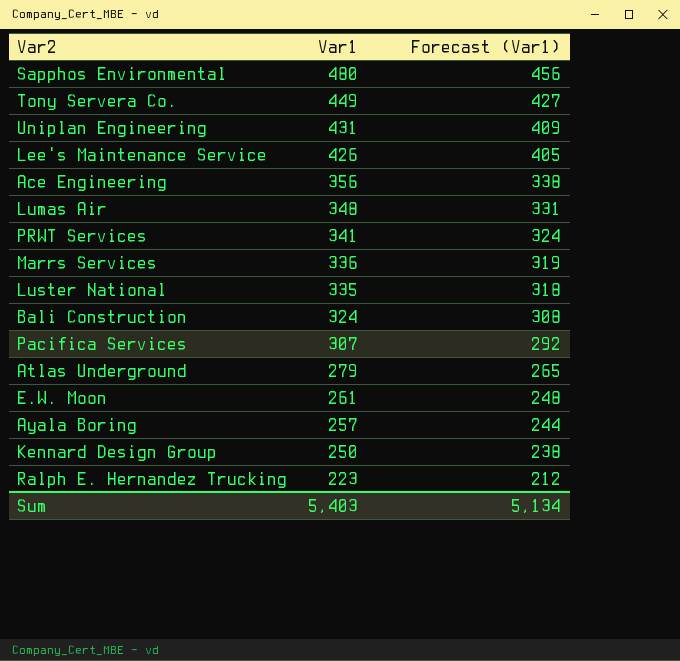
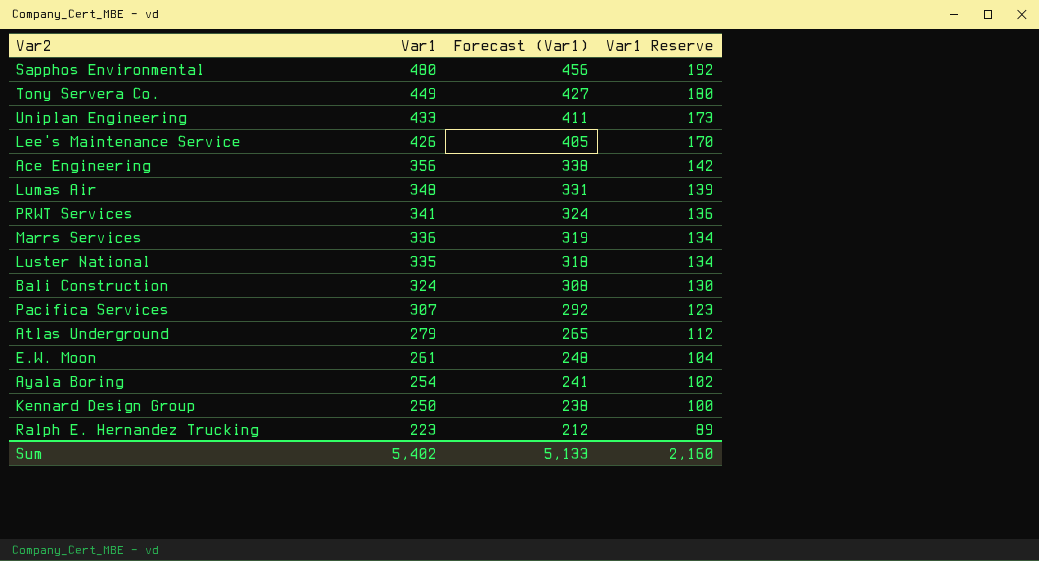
column Var1 Reserve | formula: none -> [Var1] * 0.4
Uniplan Engineering | Var1: 431 -> 433
Uniplan Engineering | Forecast (Var1): 409 -> 411
Ayala Boring | Var1: 257 -> 254
Ayala Boring | Forecast (Var1): 244 -> 241
Sum | Var1: 5,403 -> 5,402
Sum | Forecast (Var1): 5,134 -> 5,133

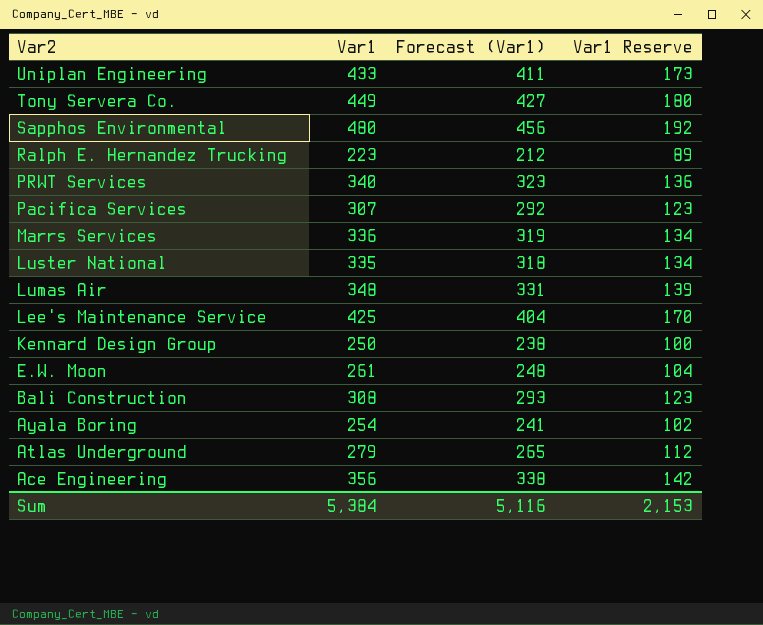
row order: Var1 descending -> Var2 descending
PRWT Services | Var1: 341 -> 340
PRWT Services | Forecast (Var1): 324 -> 323
Lee's Maintenance Service | Var1: 426 -> 425
Lee's Maintenance Service | Forecast (Var1): 405 -> 404
Bali Construction | Var1: 324 -> 308
Bali Construction | Forecast (Var1): 308 -> 293
Bali Construction | Var1 Reserve: 130 -> 123
Sum | Var1: 5,402 -> 5,384
Sum | Forecast (Var1): 5,133 -> 5,116
Sum | Var1 Reserve: 2,160 -> 2,153

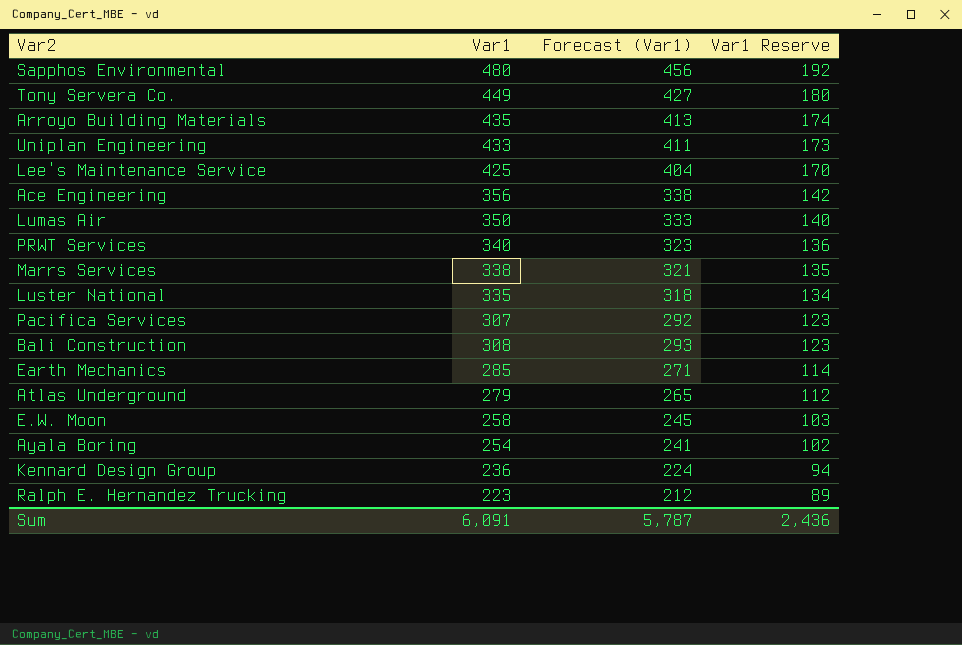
row order: Var2 descending -> Var1 Reserve descending
row Arroyo Building Materials: none -> 435 | 413 | 174
Lumas Air | Var1: 348 -> 350
Lumas Air | Forecast (Var1): 331 -> 333
Lumas Air | Var1 Reserve: 139 -> 140
Marrs Services | Var1: 336 -> 338
Marrs Services | Forecast (Var1): 319 -> 321
Marrs Services | Var1 Reserve: 134 -> 135
row Earth Mechanics: none -> 285 | 271 | 114
E.W. Moon | Var1: 261 -> 258
E.W. Moon | Forecast (Var1): 248 -> 245
E.W. Moon | Var1 Reserve: 104 -> 103
Kennard Design Group | Var1: 250 -> 236
Kennard Design Group | Forecast (Var1): 238 -> 224
Kennard Design Group | Var1 Reserve: 100 -> 94
Sum | Var1: 5,384 -> 6,091
Sum | Forecast (Var1): 5,116 -> 5,787
Sum | Var1 Reserve: 2,153 -> 2,436

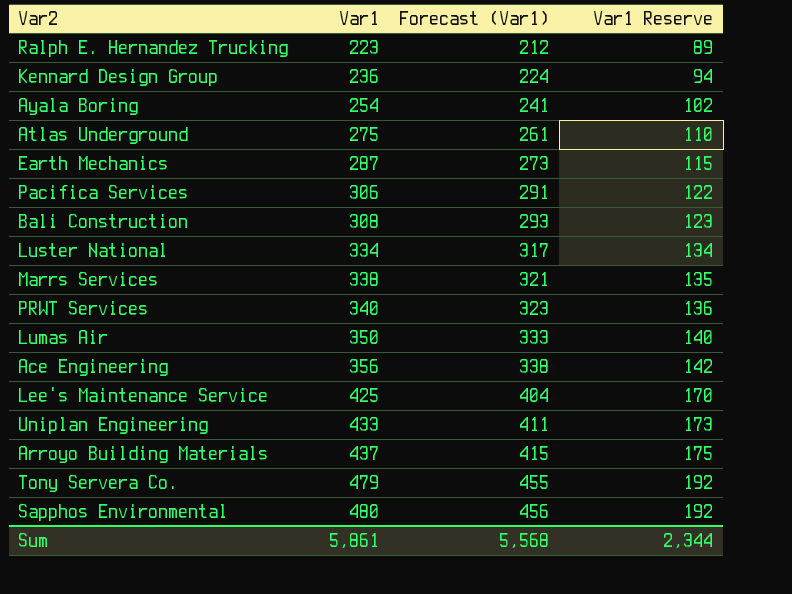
row order: Var1 Reserve descending -> Var1 ascending
row E.W. Moon: 258 | 245 | 103 -> none
Atlas Underground | Var1: 279 -> 275
Atlas Underground | Forecast (Var1): 265 -> 261
Atlas Underground | Var1 Reserve: 112 -> 110
Earth Mechanics | Var1: 285 -> 287
Earth Mechanics | Forecast (Var1): 271 -> 273
Earth Mechanics | Var1 Reserve: 114 -> 115
Pacifica Services | Var1: 307 -> 306
Pacifica Services | Forecast (Var1): 292 -> 291
Pacifica Services | Var1 Reserve: 123 -> 122
Luster National | Var1: 335 -> 334
Luster National | Forecast (Var1): 318 -> 317
Arroyo Building Materials | Var1: 435 -> 437
Arroyo Building Materials | Forecast (Var1): 413 -> 415
Arroyo Building Materials | Var1 Reserve: 174 -> 175
Tony Servera Co. | Var1: 449 -> 479
Tony Servera Co. | Forecast (Var1): 427 -> 455
Tony Servera Co. | Var1 Reserve: 180 -> 192
Sum | Var1: 6,091 -> 5,861
Sum | Forecast (Var1): 5,787 -> 5,568
Sum | Var1 Reserve: 2,436 -> 2,344

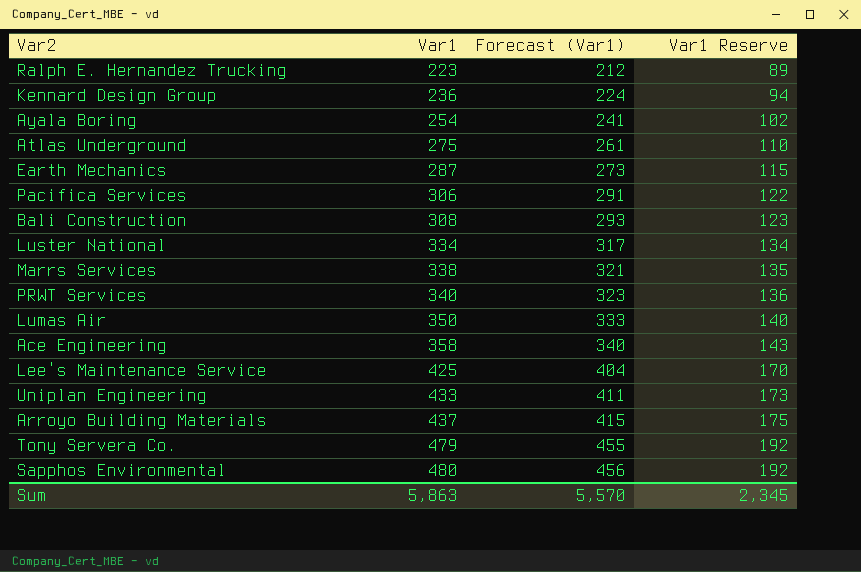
Ace Engineering | Var1: 356 -> 358
Ace Engineering | Forecast (Var1): 338 -> 340
Ace Engineering | Var1 Reserve: 142 -> 143
Sum | Var1: 5,861 -> 5,863
Sum | Forecast (Var1): 5,568 -> 5,570
Sum | Var1 Reserve: 2,344 -> 2,345

